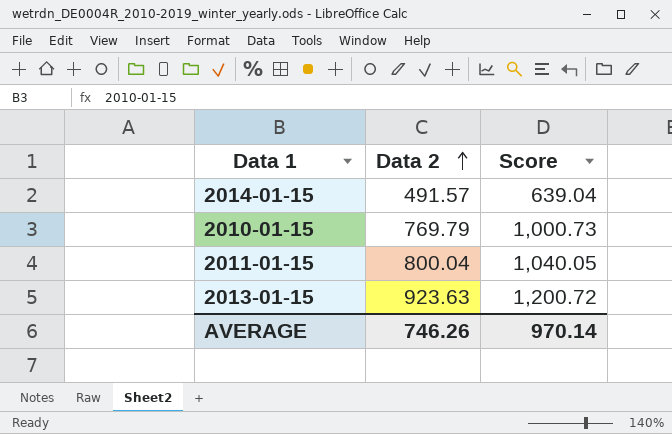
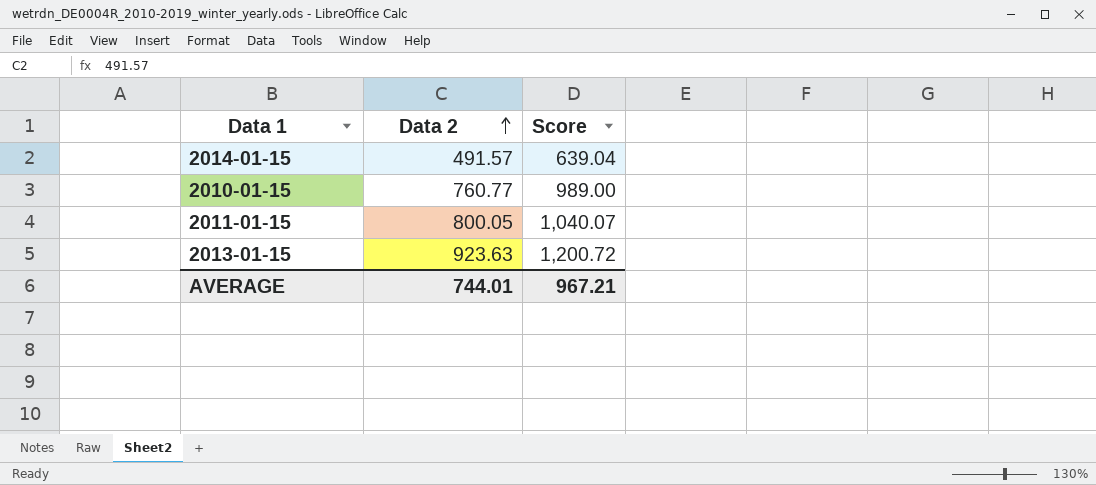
2010-01-15 | Data 2: 769.79 -> 760.77
2010-01-15 | Score: 1,000.73 -> 989.00
2011-01-15 | Data 2: 800.04 -> 800.05
2011-01-15 | Score: 1,040.05 -> 1,040.07
AVERAGE | Data 2: 746.26 -> 744.01
AVERAGE | Score: 970.14 -> 967.21

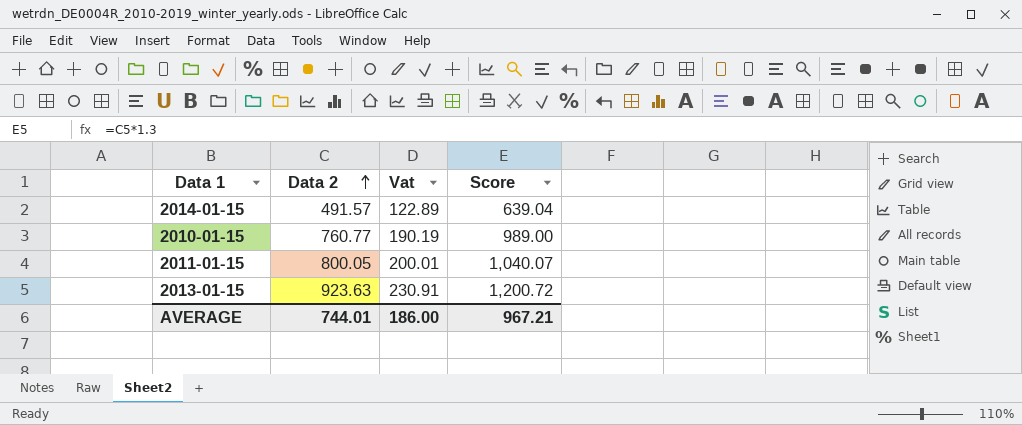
column Vat | formula: none -> [Data 2] * 0.25

